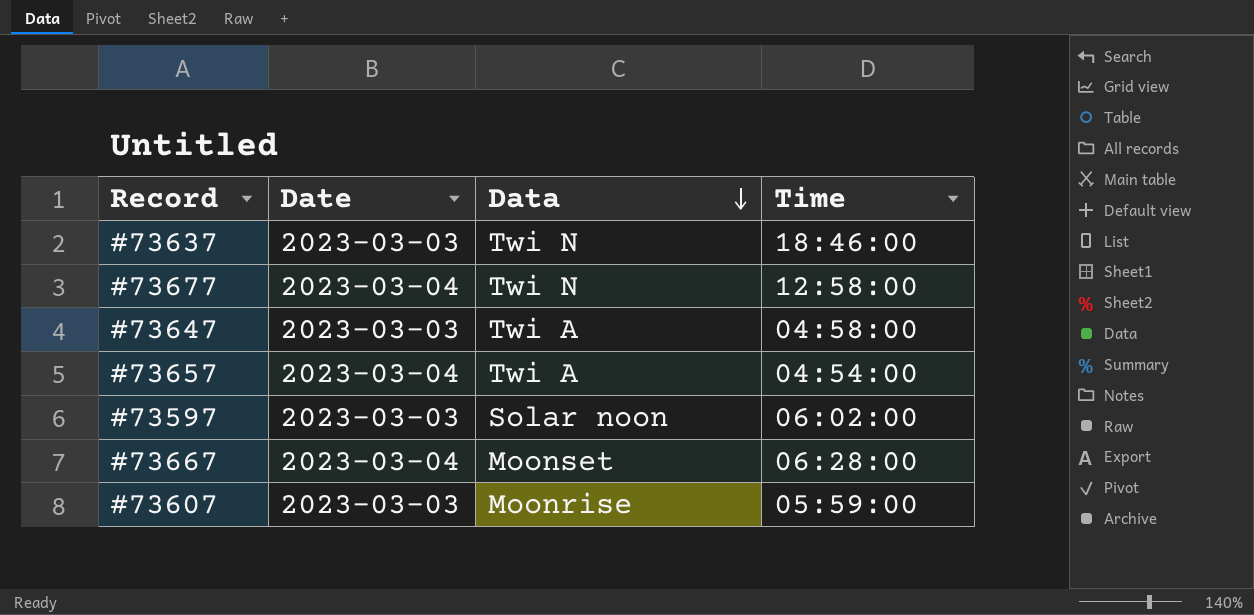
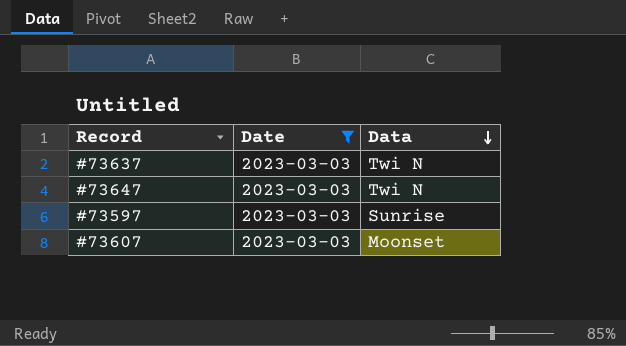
filter: none -> Date = 2023-03-03
column Time | position: 4 -> none
#73647 | Data: Twi A -> Twi N
#73597 | Data: Solar noon -> Sunrise
#73607 | Data: Moonrise -> Moonset

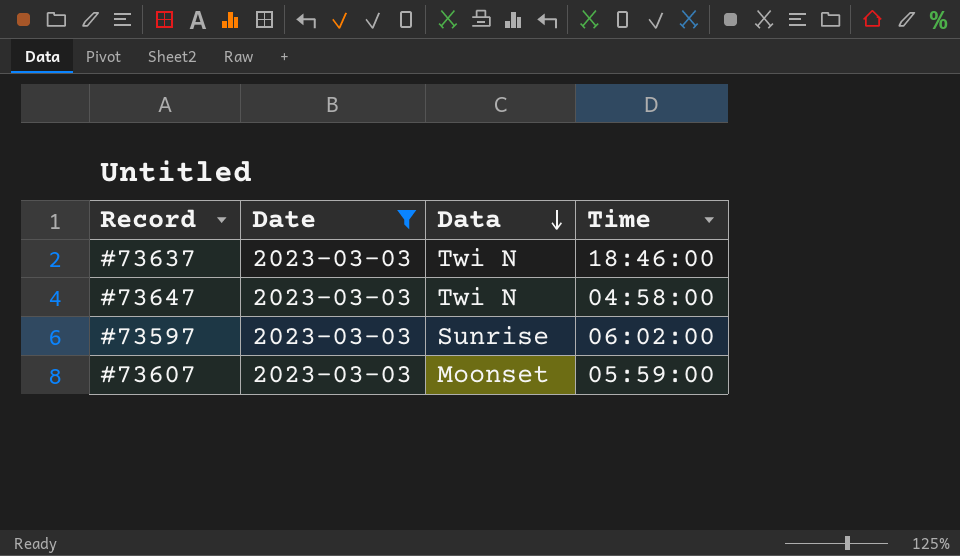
column Time | position: none -> 4

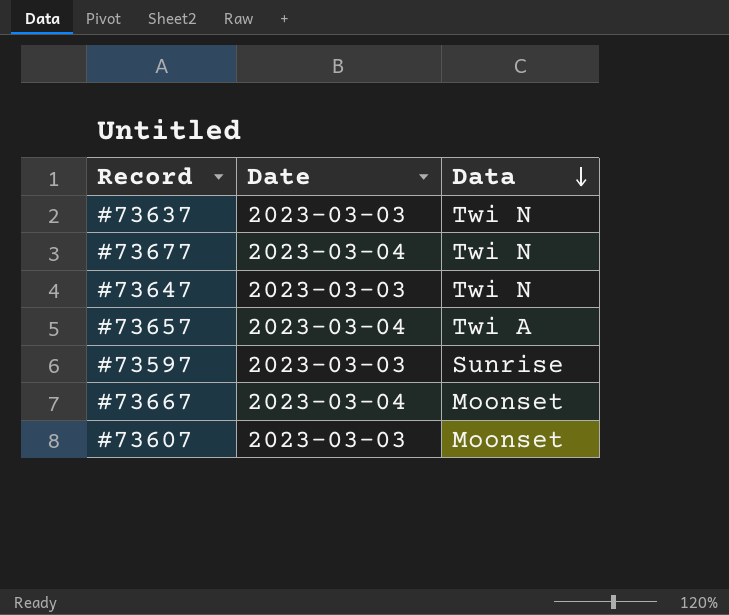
filter: Date = 2023-03-03 -> none
column Time | position: 4 -> none

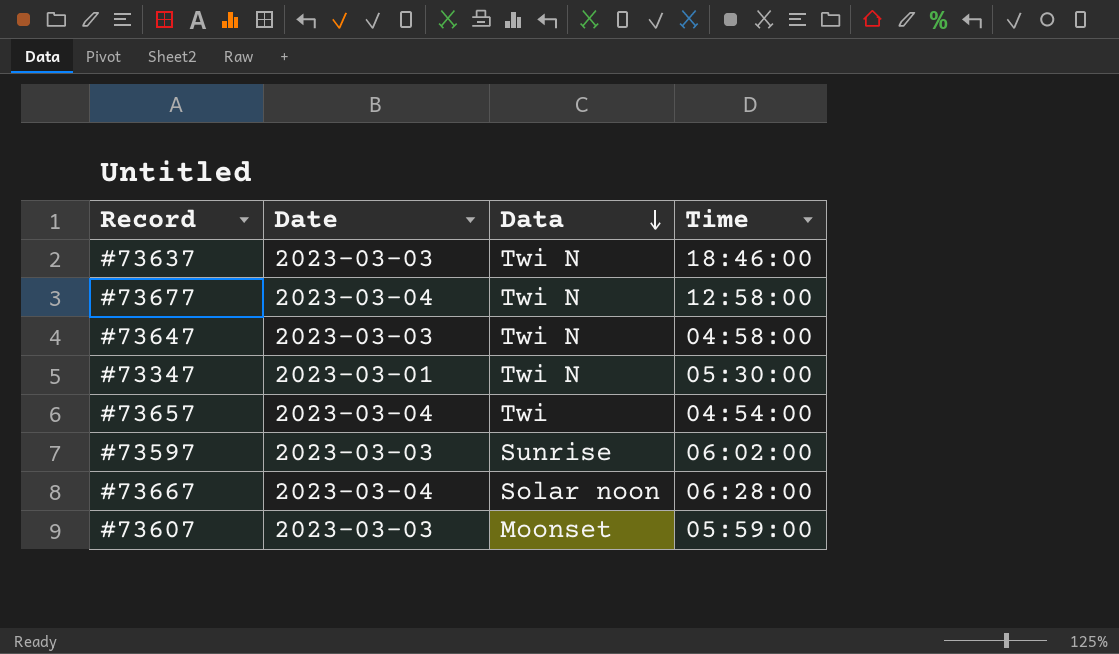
column Time | position: none -> 4
row #73347: none -> 2023-03-01 | Twi N | 05:30:00
#73657 | Data: Twi A -> Twi
#73667 | Data: Moonset -> Solar noon

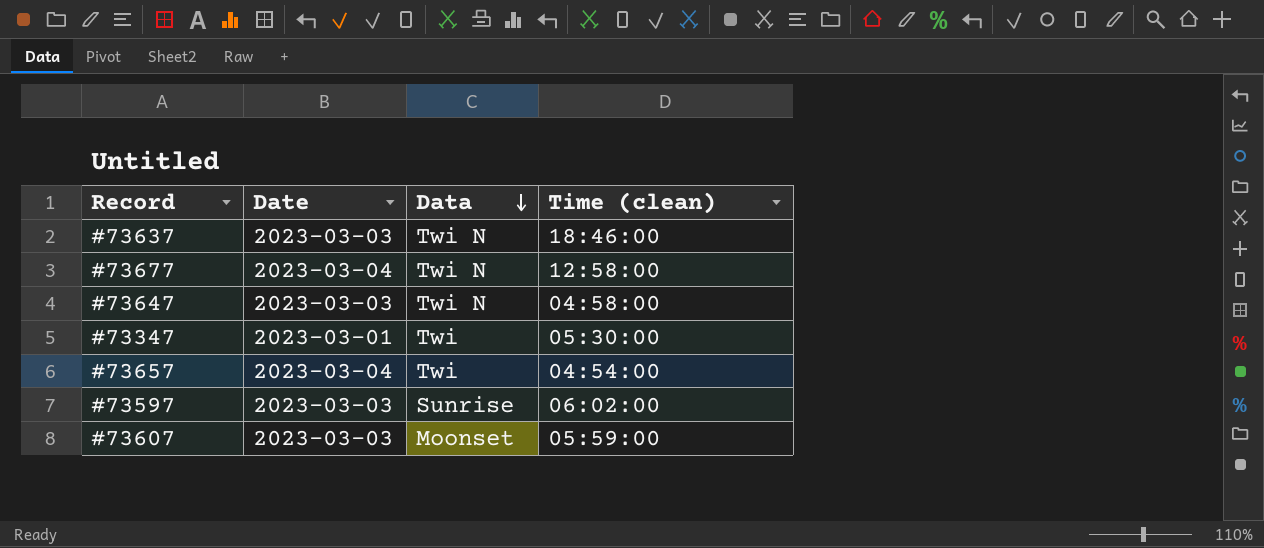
column name: Time -> Time (clean)
row #73667: 2023-03-04 | Solar noon | 06:28:00 -> none
#73347 | Data: Twi N -> Twi

